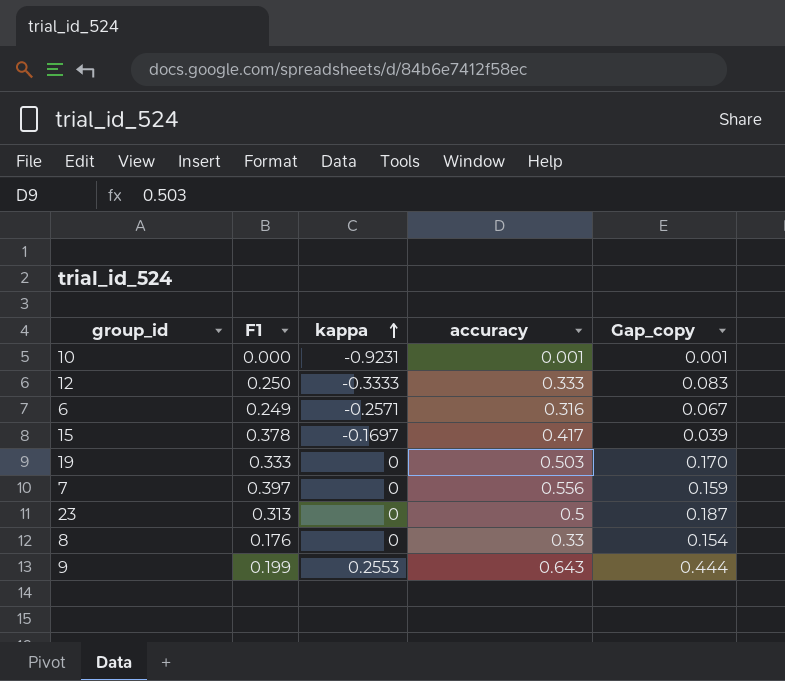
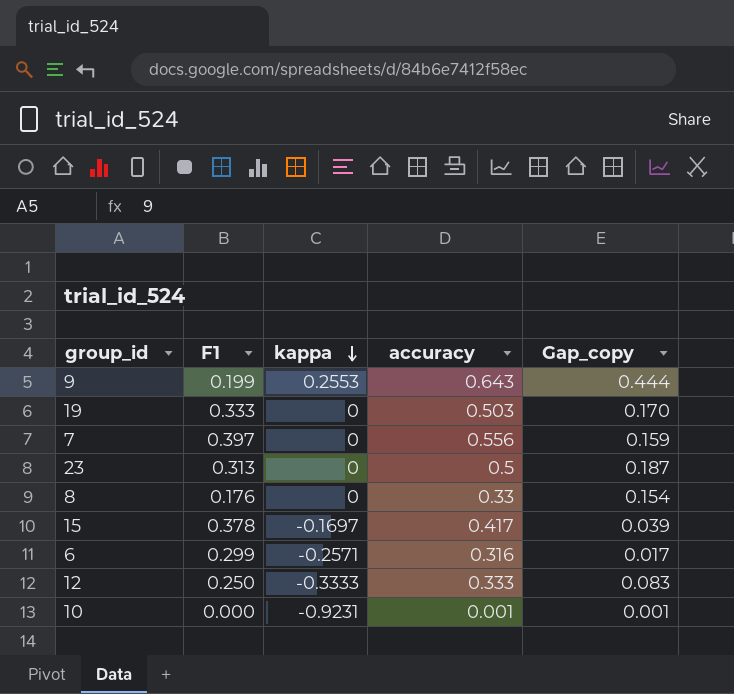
row order: kappa ascending -> kappa descending
6 | F1: 0.249 -> 0.299
6 | Gap_copy: 0.067 -> 0.017

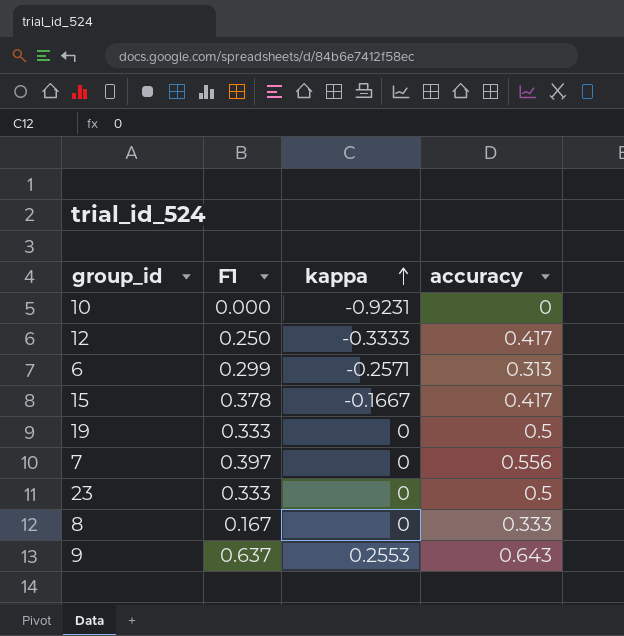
row order: kappa descending -> kappa ascending
column Gap_copy | formula: [accuracy] - [F1] -> none
10 | accuracy: 0.001 -> 0
12 | accuracy: 0.333 -> 0.417
6 | accuracy: 0.316 -> 0.313
15 | kappa: -0.1697 -> -0.1667
19 | accuracy: 0.503 -> 0.5
23 | F1: 0.313 -> 0.333
8 | F1: 0.176 -> 0.167
8 | accuracy: 0.33 -> 0.333
9 | F1: 0.199 -> 0.637

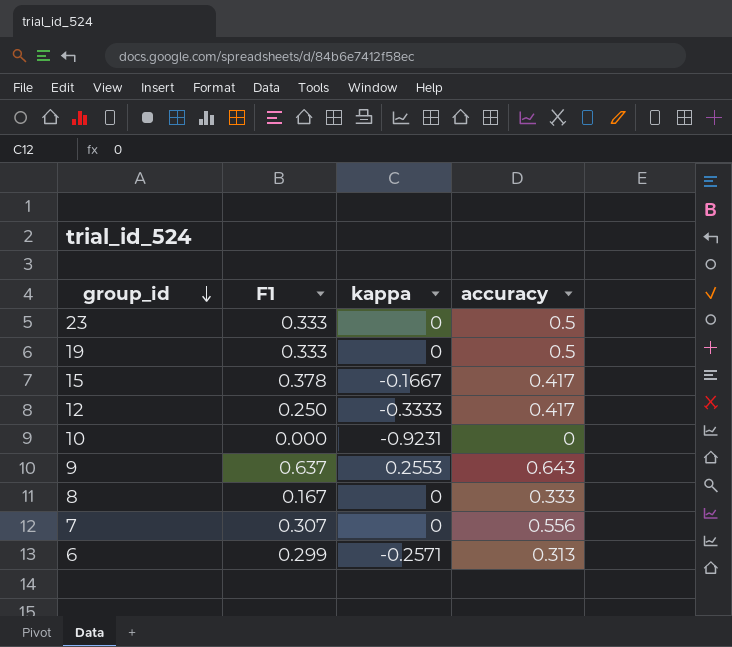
row order: kappa ascending -> group_id descending
7 | F1: 0.397 -> 0.307

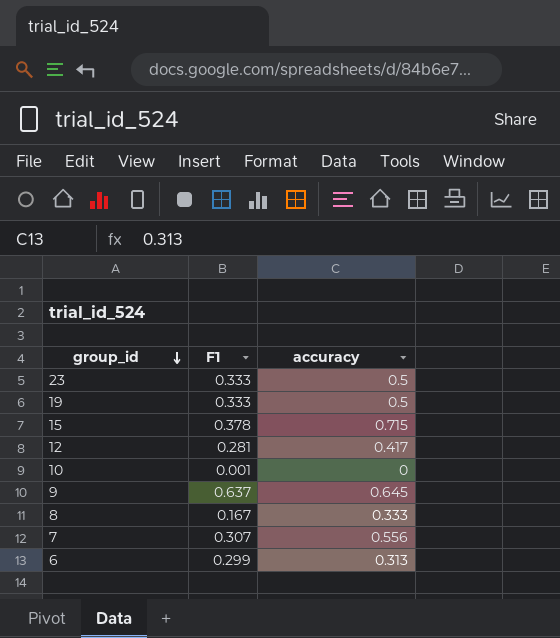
column kappa | position: 3 -> none
15 | accuracy: 0.417 -> 0.715
12 | F1: 0.250 -> 0.281
10 | F1: 0.000 -> 0.001
9 | accuracy: 0.643 -> 0.645

